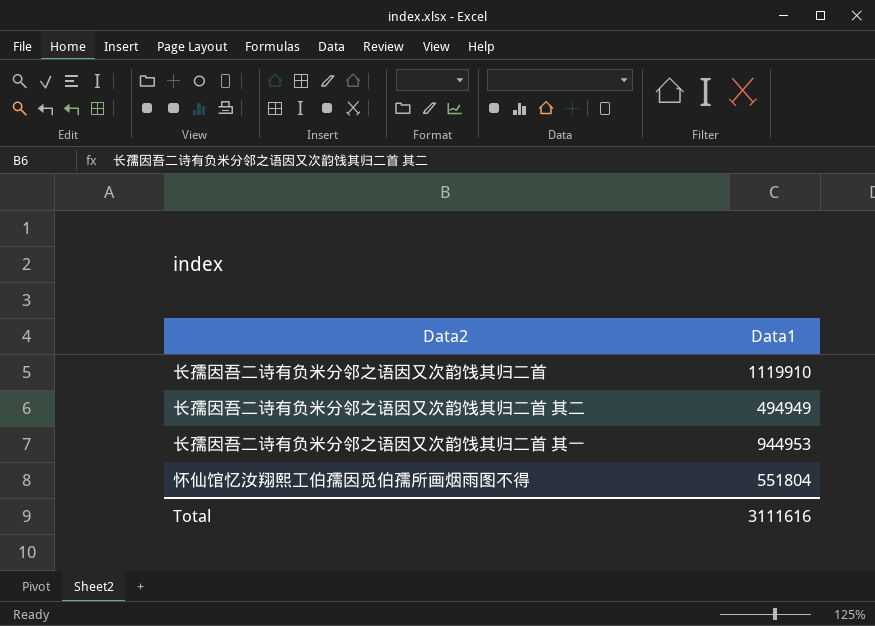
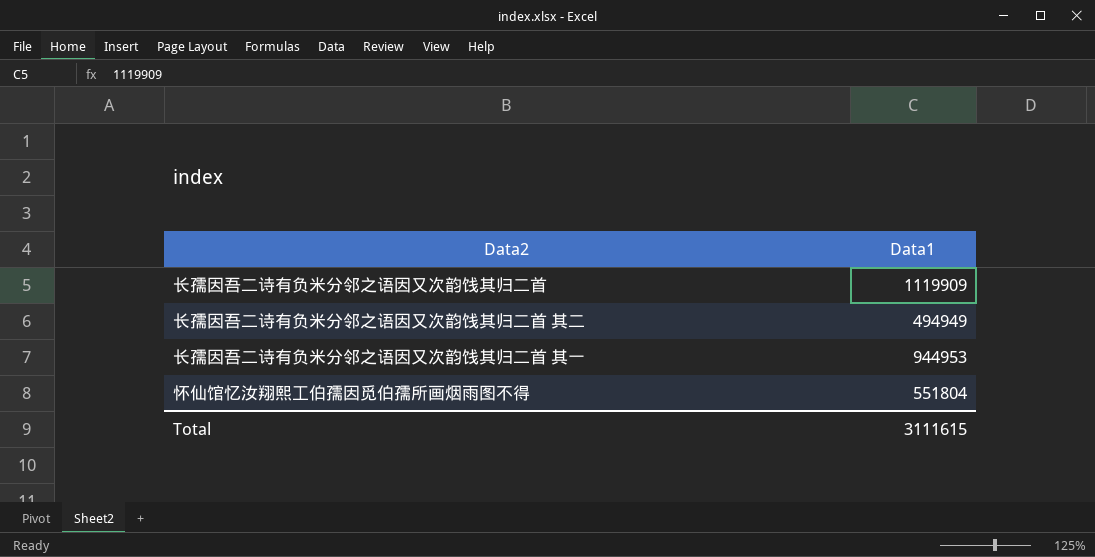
长孺因吾二诗有负米分邻之语因又次韵饯其归二首 | Data1: 1119910 -> 1119909
Total | Data1: 3111616 -> 3111615

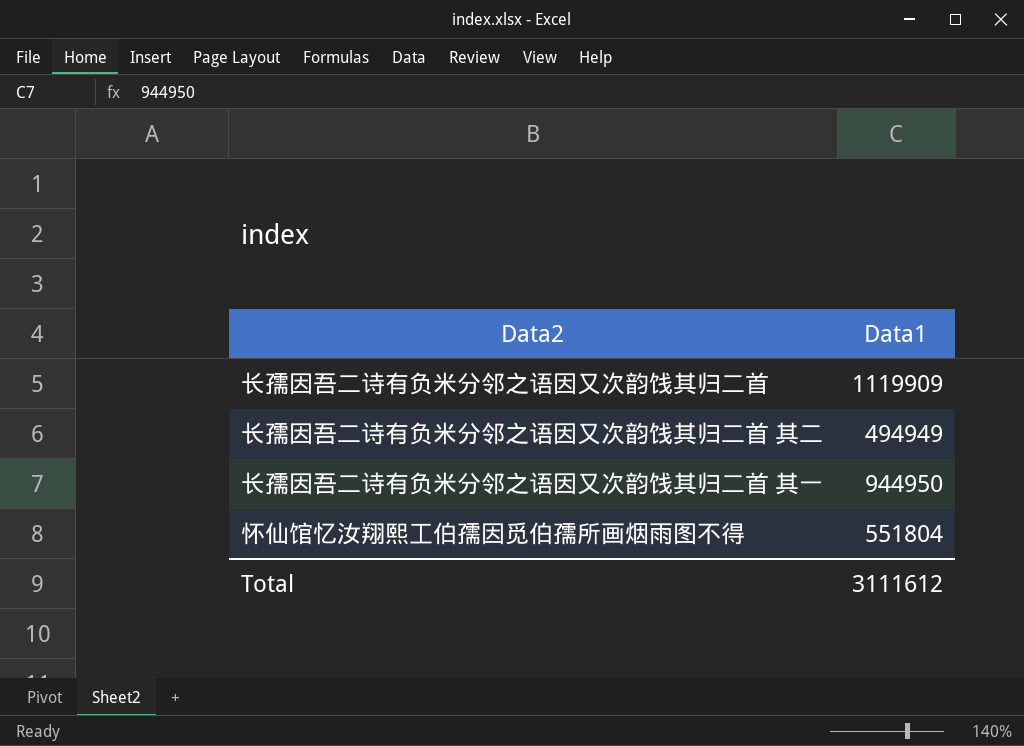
长孺因吾二诗有负米分邻之语因又次韵饯其归二首 其一 | Data1: 944953 -> 944950
Total | Data1: 3111615 -> 3111612

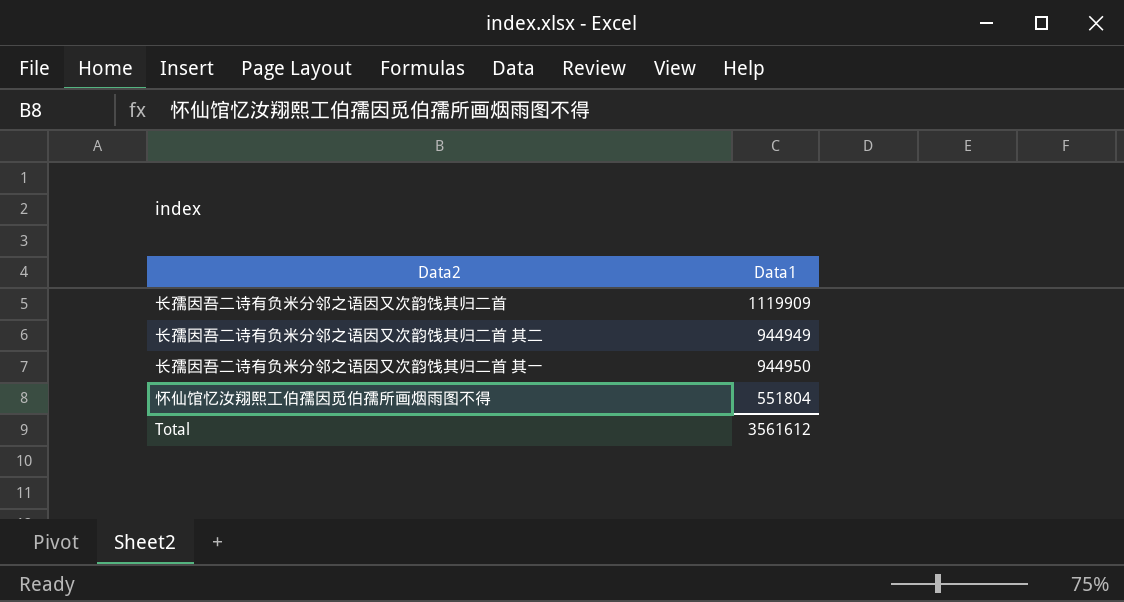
长孺因吾二诗有负米分邻之语因又次韵饯其归二首 其二 | Data1: 494949 -> 944949
Total | Data1: 3111612 -> 3561612

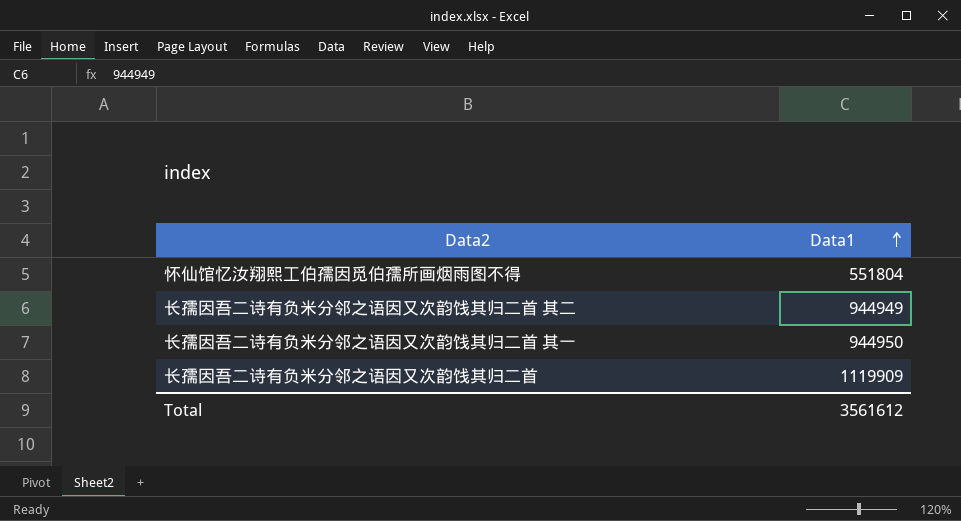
row order: none -> Data1 ascending

